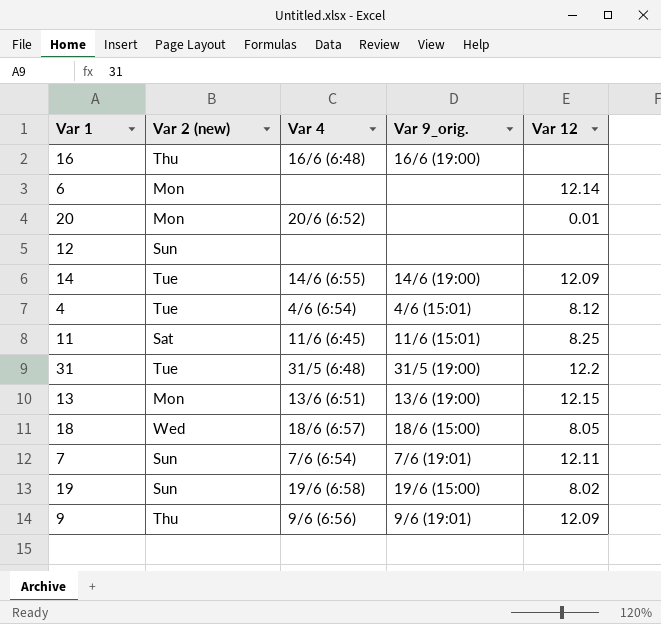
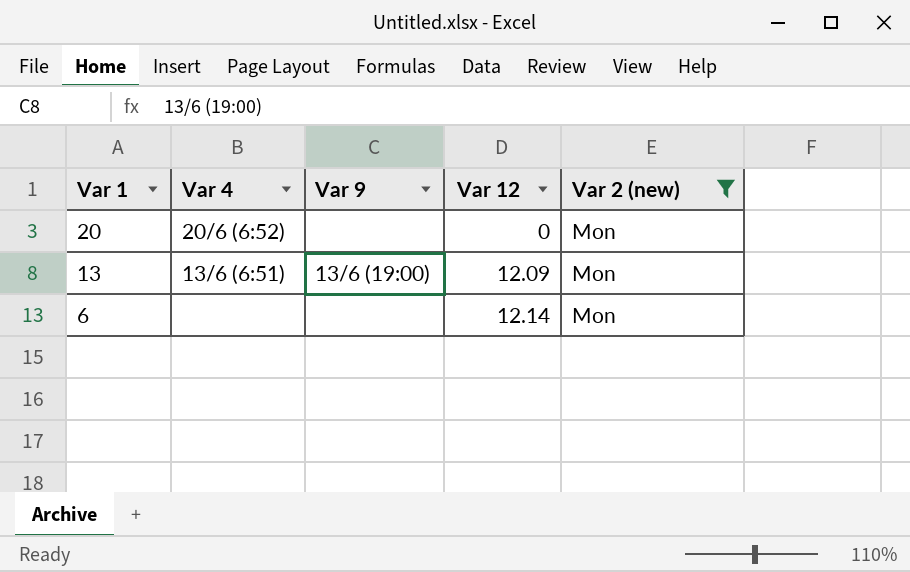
filter: none -> Var 2 (new) = Mon
row order: none -> Var 1 descending
column name: Var 9_orig. -> Var 9
column Var 2 (new) | position: 2 -> 5
20 | Var 12: 0.01 -> 0
13 | Var 12: 12.15 -> 12.09

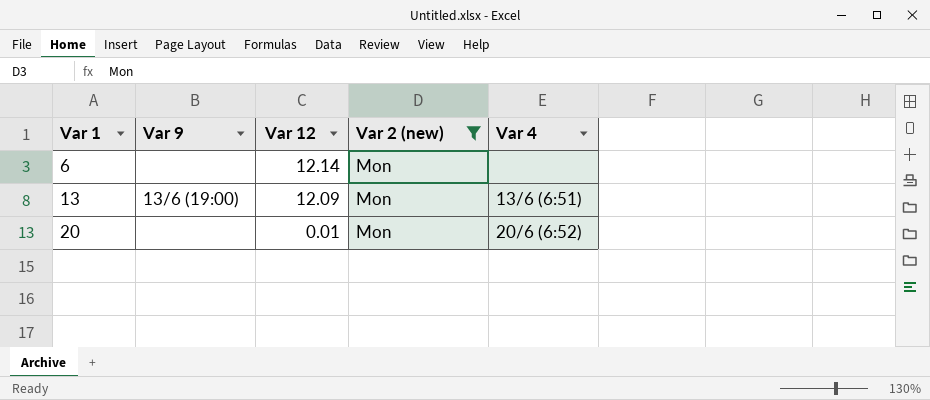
row order: Var 1 descending -> Var 1 ascending
column Var 4 | position: 2 -> 5
20 | Var 12: 0 -> 0.01

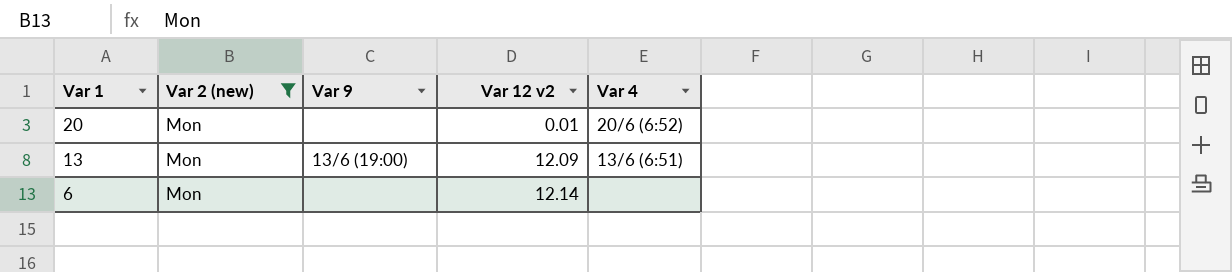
row order: Var 1 ascending -> Var 1 descending
column Var 2 (new) | position: 4 -> 2
column name: Var 12 -> Var 12 v2

